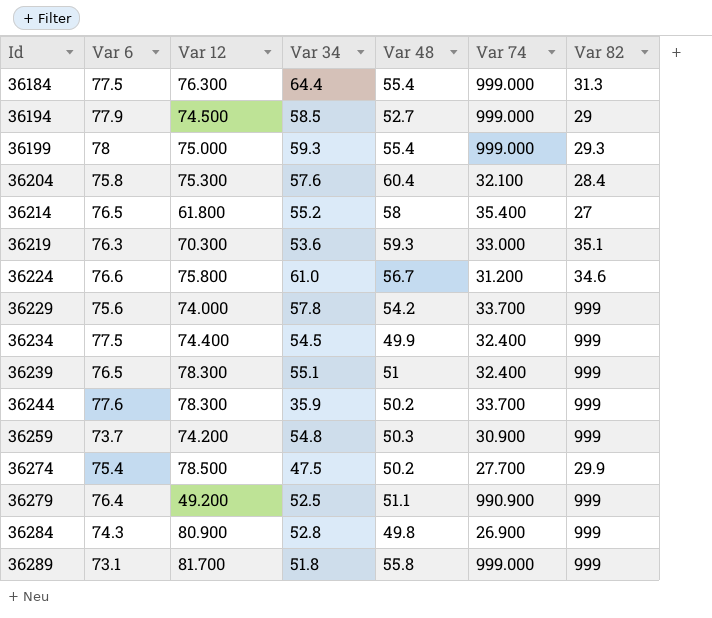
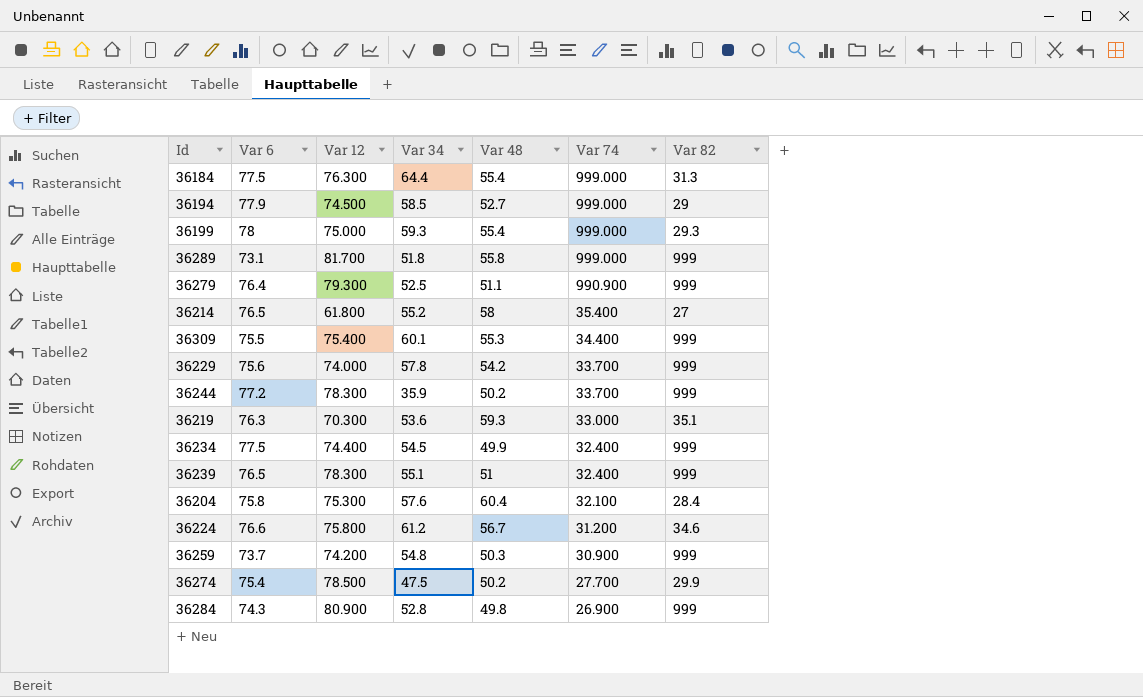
row order: Id ascending -> Var 74 descending
36279 | Var 12: 49.200 -> 79.300
row 36309: none -> 75.5 | 75.400 | 60.1 | 55.3 | 34.400 | 999
36244 | Var 6: 77.6 -> 77.2
36224 | Var 34: 61.0 -> 61.2

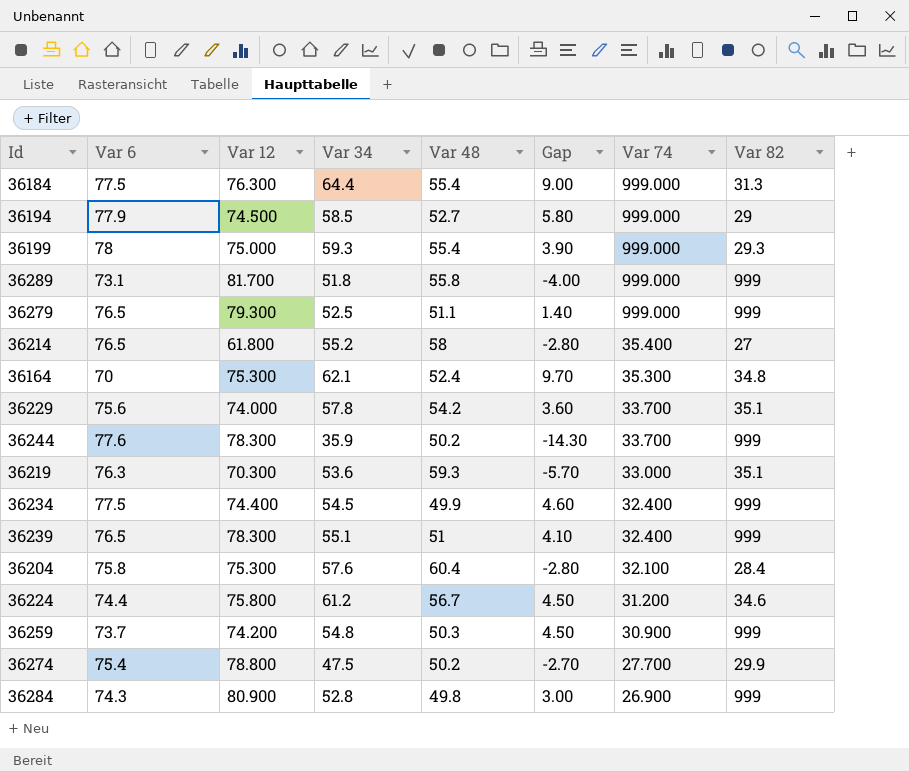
column Gap | formula: none -> [Var 34] - [Var 48]
row 36309: 75.5 | 75.400 | 60.1 | 55.3 | 34.400 | 999 -> none
36279 | Var 6: 76.4 -> 76.5
36279 | Var 74: 990.900 -> 999.000
row 36164: none -> 70 | 75.300 | 62.1 | 52.4 | 9.70 | 35.300 | 34.8
36229 | Var 82: 999 -> 35.1
36244 | Var 6: 77.2 -> 77.6
36224 | Var 6: 76.6 -> 74.4
36274 | Var 12: 78.500 -> 78.800

